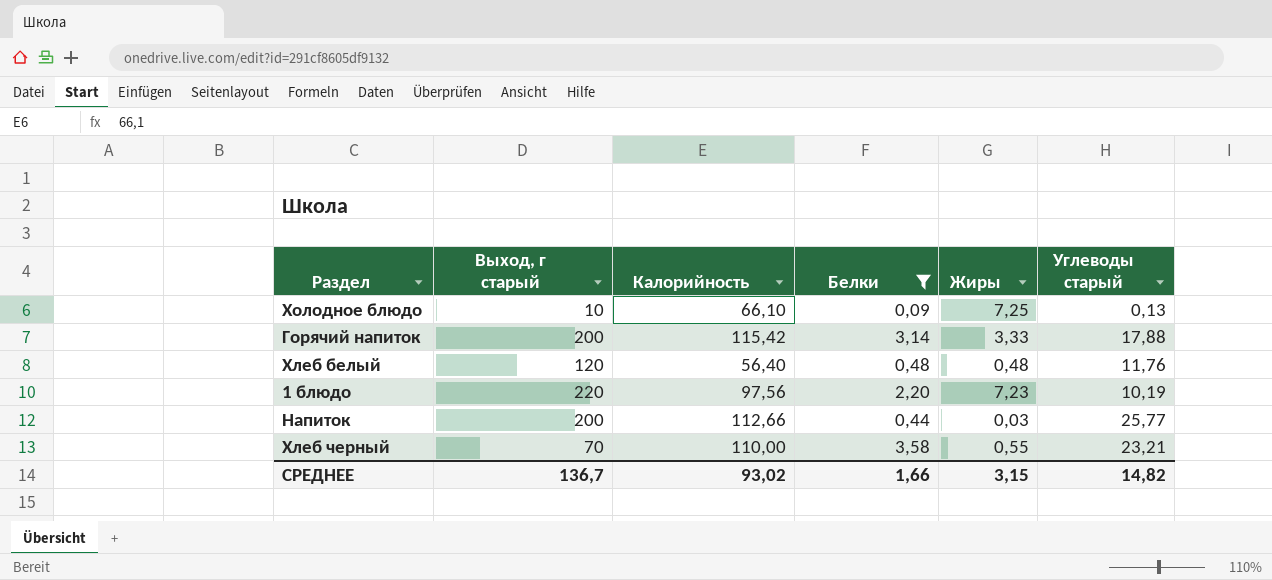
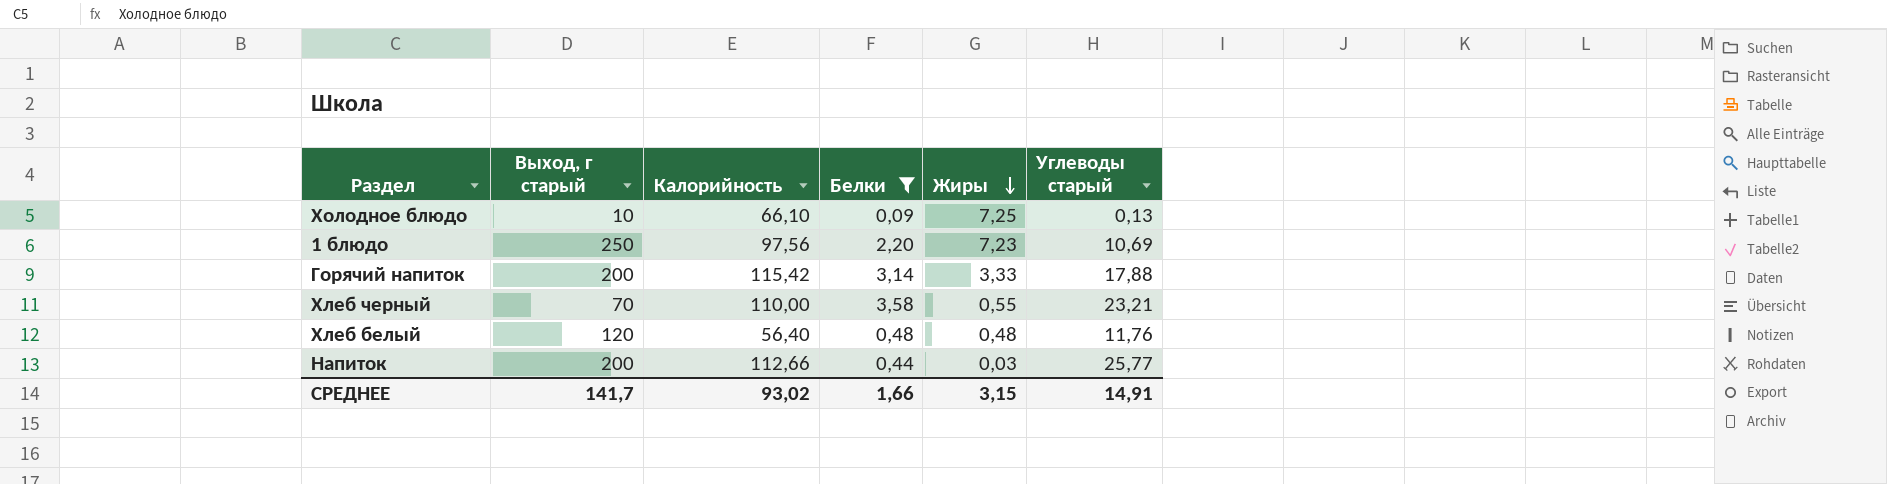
row order: none -> Жиры descending
1 блюдо | Выход, г старый: 220 -> 250
1 блюдо | Углеводы старый: 10,19 -> 10,69
СРЕДНЕЕ | Выход, г старый: 136,7 -> 141,7
СРЕДНЕЕ | Углеводы старый: 14,82 -> 14,91

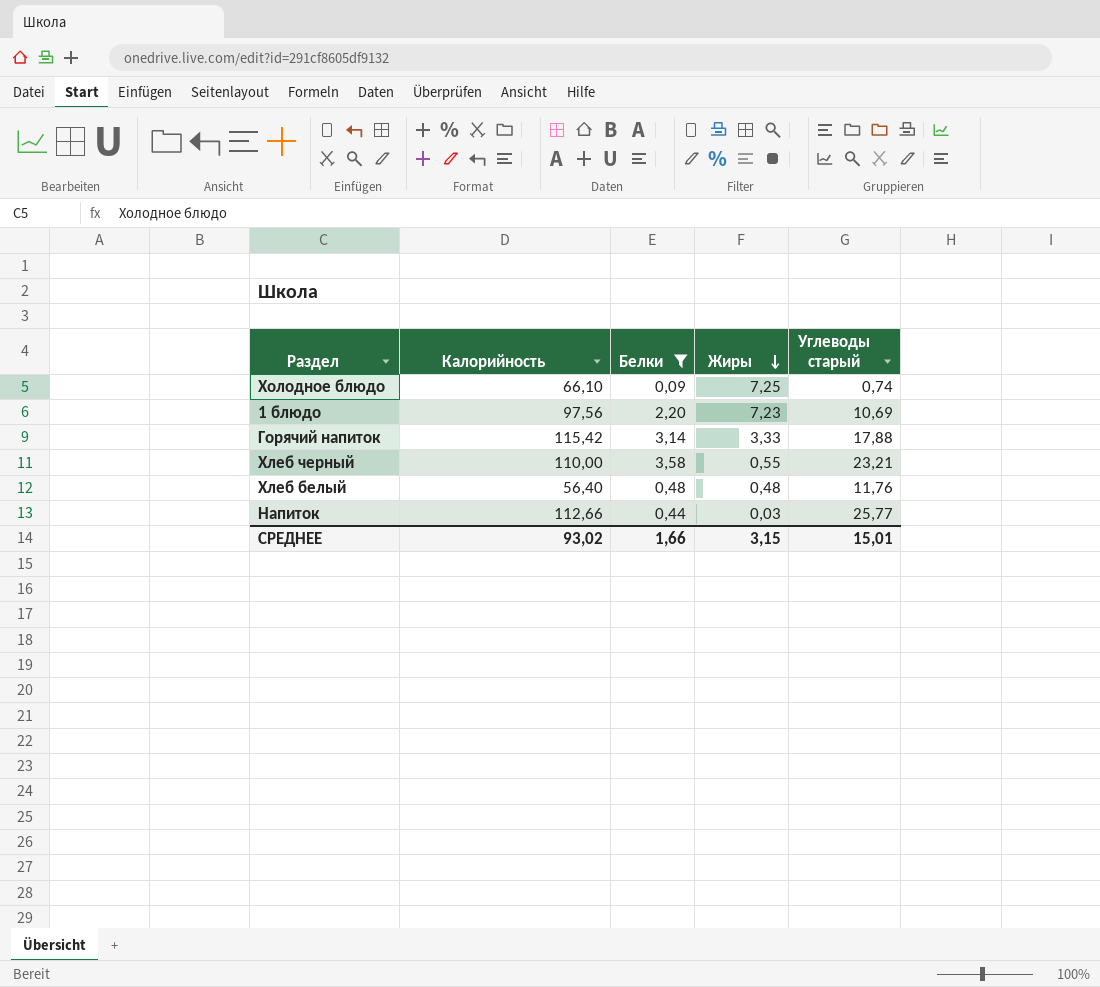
column Выход, г старый | position: 2 -> none
Холодное блюдо | Углеводы старый: 0,13 -> 0,74
СРЕДНЕЕ | Углеводы старый: 14,91 -> 15,01

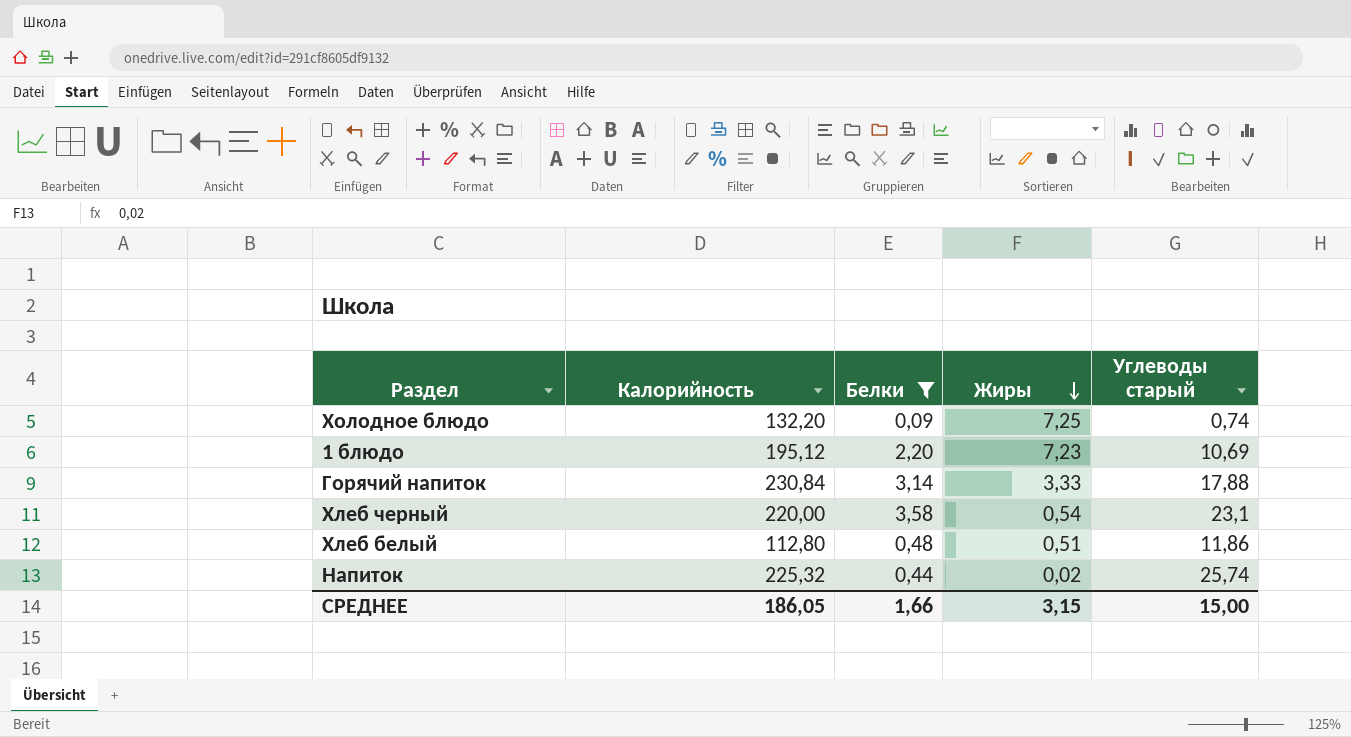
Холодное блюдо | Калорийность: 66,10 -> 132,20
1 блюдо | Калорийность: 97,56 -> 195,12
Горячий напиток | Калорийность: 115,42 -> 230,84
Хлеб черный | Калорийность: 110,00 -> 220,00
Хлеб черный | Жиры: 0,55 -> 0,54
Хлеб черный | Углеводы старый: 23,21 -> 23,1
Хлеб белый | Калорийность: 56,40 -> 112,80
Хлеб белый | Жиры: 0,48 -> 0,51
Хлеб белый | Углеводы старый: 11,76 -> 11,86
Напиток | Калорийность: 112,66 -> 225,32
Напиток | Жиры: 0,03 -> 0,02
Напиток | Углеводы старый: 25,77 -> 25,74
СРЕДНЕЕ | Калорийность: 93,02 -> 186,05
СРЕДНЕЕ | Углеводы старый: 15,01 -> 15,00

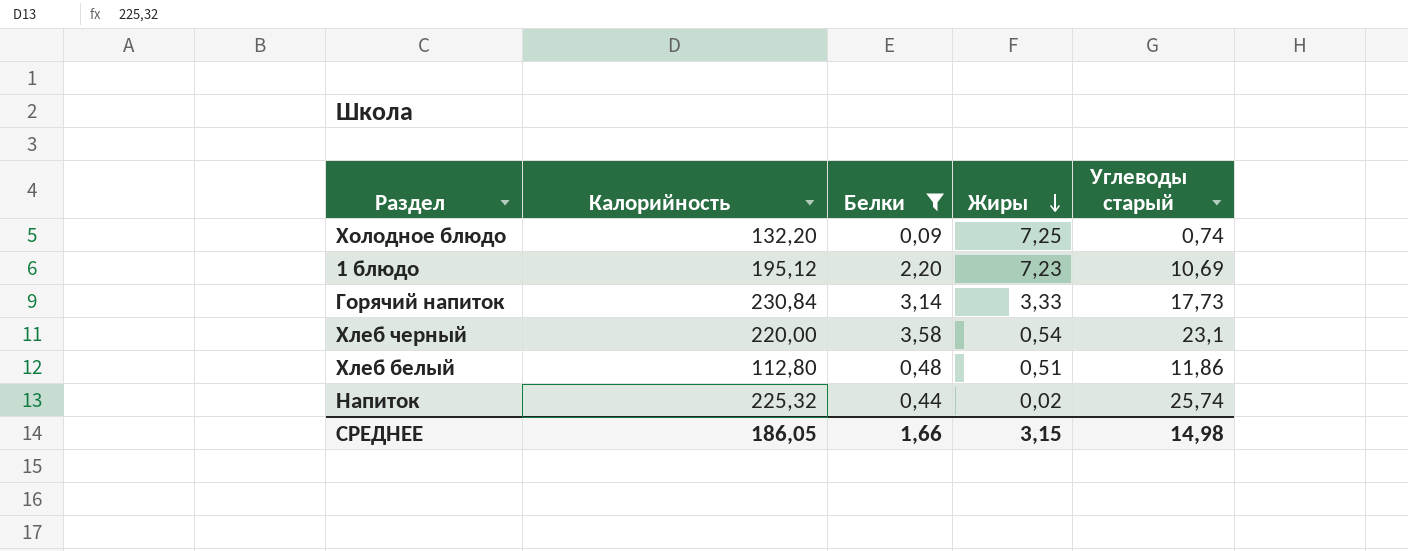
Горячий напиток | Углеводы старый: 17,88 -> 17,73
СРЕДНЕЕ | Углеводы старый: 15,00 -> 14,98

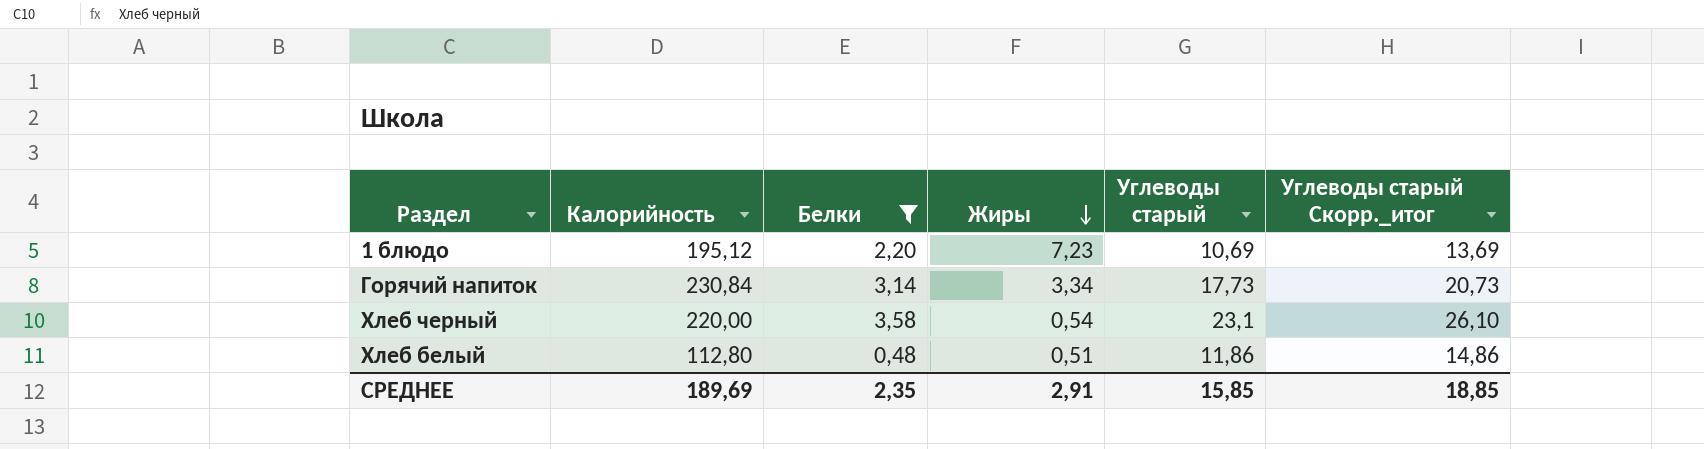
column Углеводы старый Скорр._итог | formula: none -> [Углеводы старый] + 3
row Холодное блюдо: 132,20 | 0,09 | 7,25 | 0,74 -> none
row Напиток: 225,32 | 0,44 | 0,02 | 25,74 -> none
Горячий напиток | Жиры: 3,33 -> 3,34
СРЕДНЕЕ | Калорийность: 186,05 -> 189,69
СРЕДНЕЕ | Белки: 1,66 -> 2,35
СРЕДНЕЕ | Жиры: 3,15 -> 2,91
СРЕДНЕЕ | Углеводы старый: 14,98 -> 15,85

